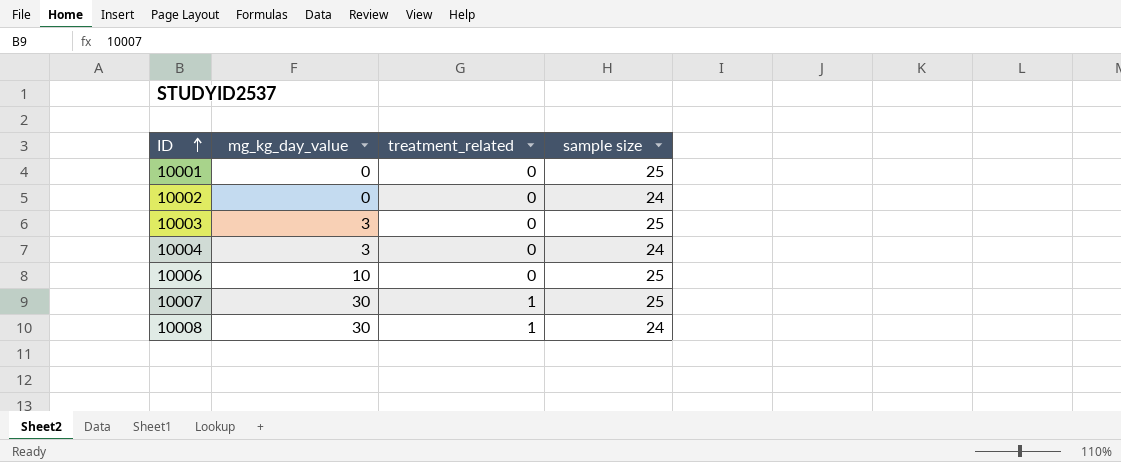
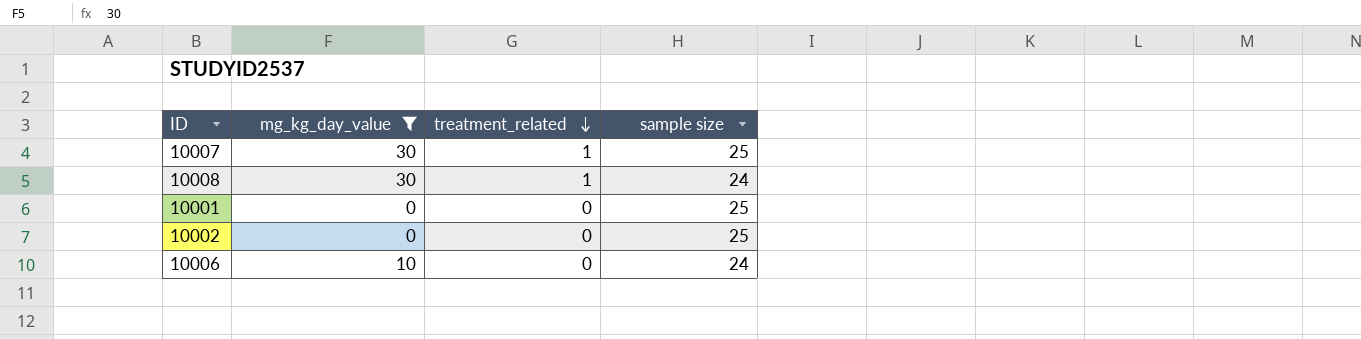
filter: none -> mg_kg_day_value != 3
row order: ID ascending -> treatment_related descending
10002 | sample size: 24 -> 25
10006 | sample size: 25 -> 24

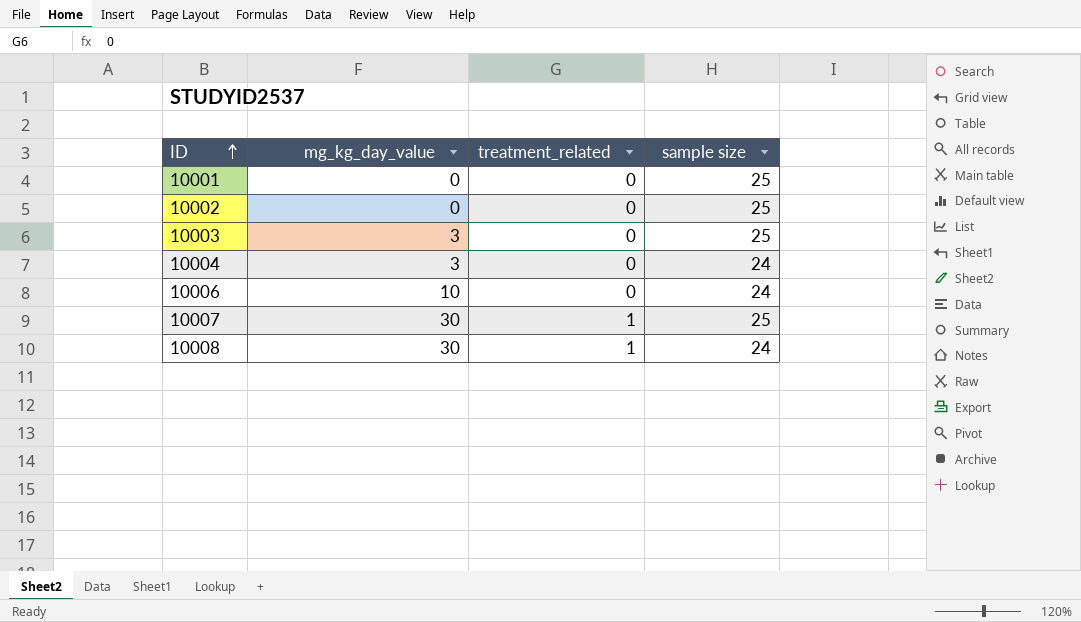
filter: mg_kg_day_value != 3 -> none
row order: treatment_related descending -> ID ascending

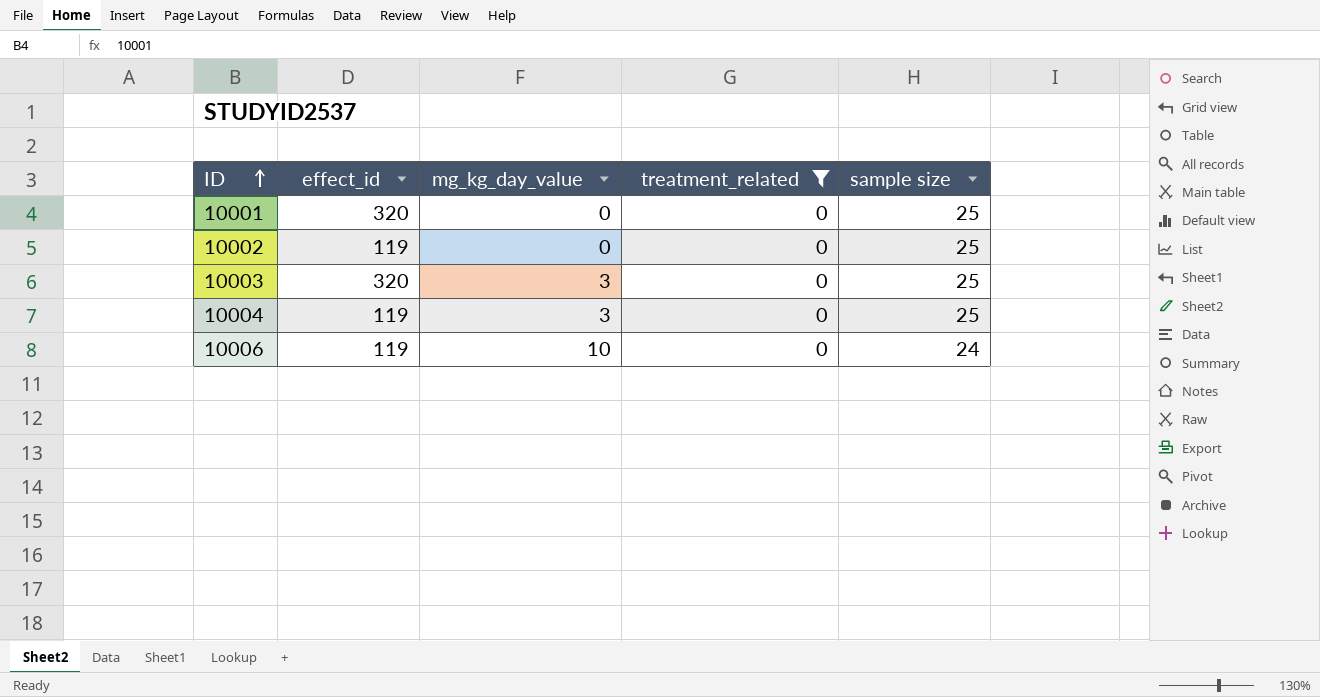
filter: none -> treatment_related = 0
column effect_id | position: none -> 2
10004 | sample size: 24 -> 25

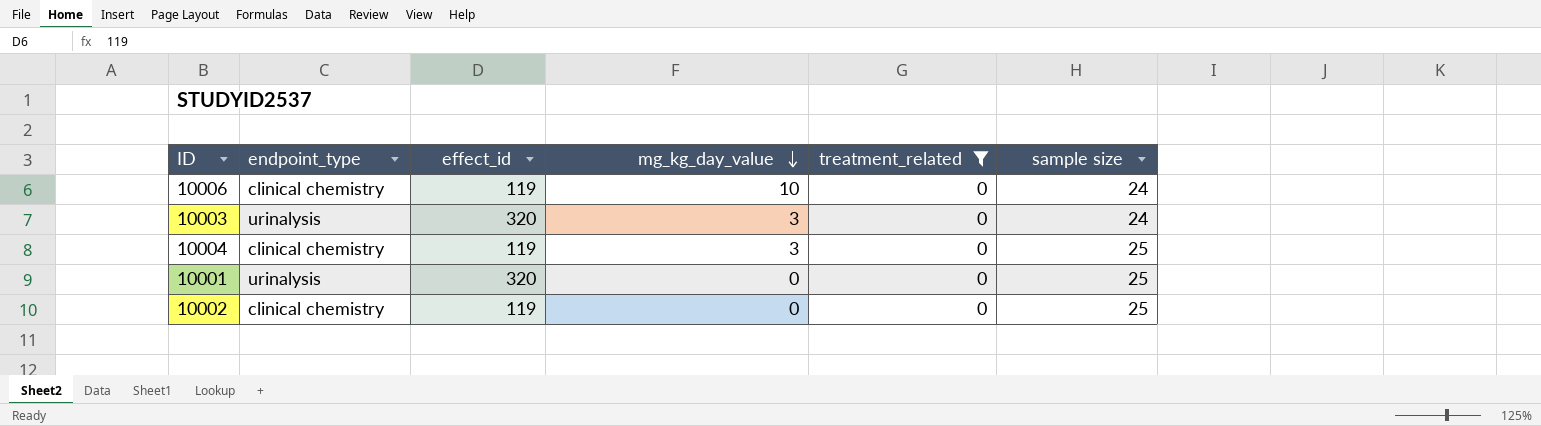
row order: ID ascending -> mg_kg_day_value descending
column endpoint_type | position: none -> 2
10003 | sample size: 25 -> 24

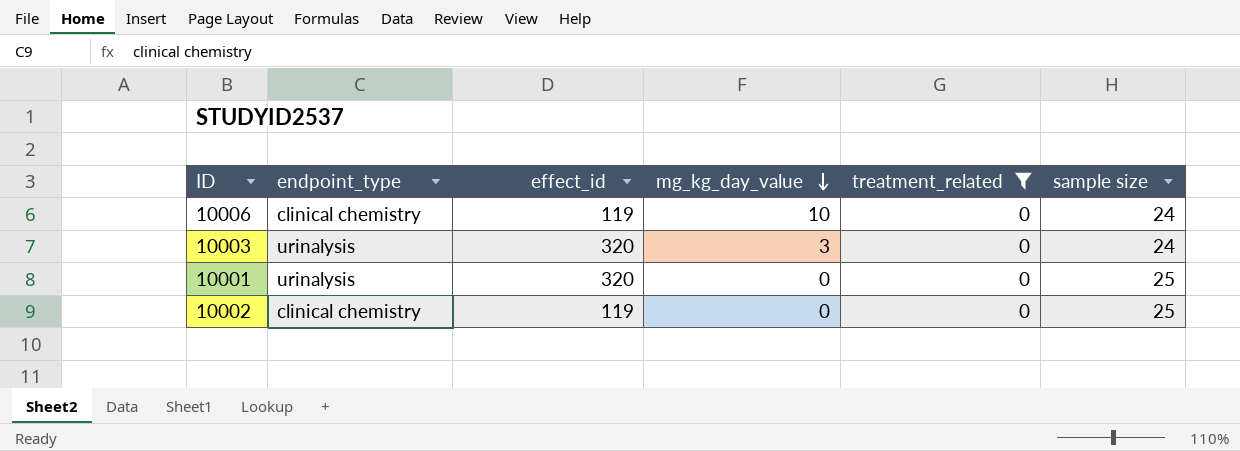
row 10004: clinical chemistry | 119 | 3 | 0 | 25 -> none

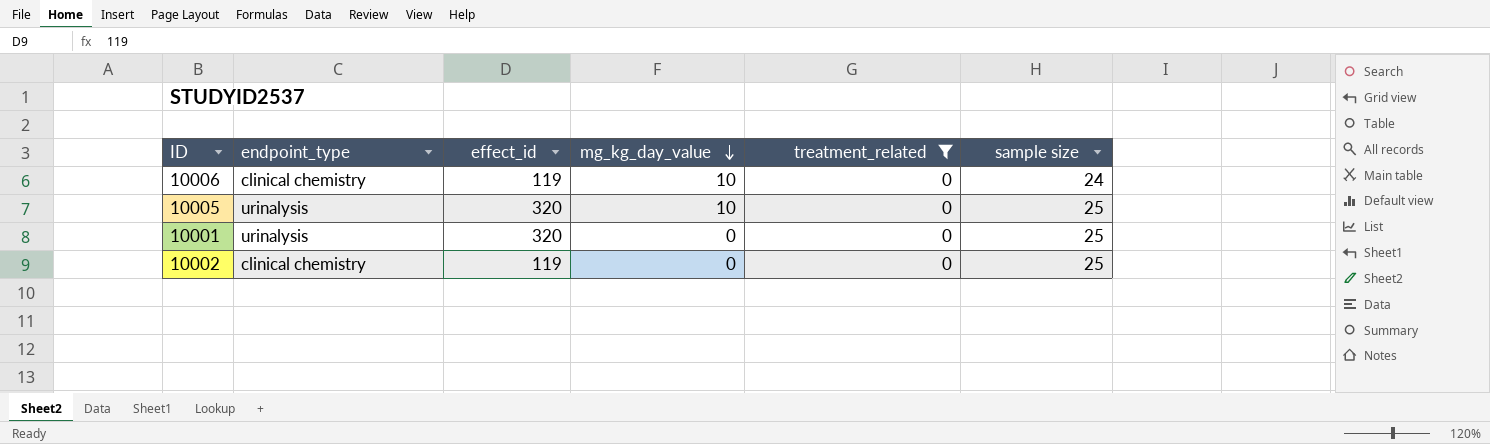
row 10003: urinalysis | 320 | 3 | 0 | 24 -> none
row 10005: none -> urinalysis | 320 | 10 | 0 | 25

